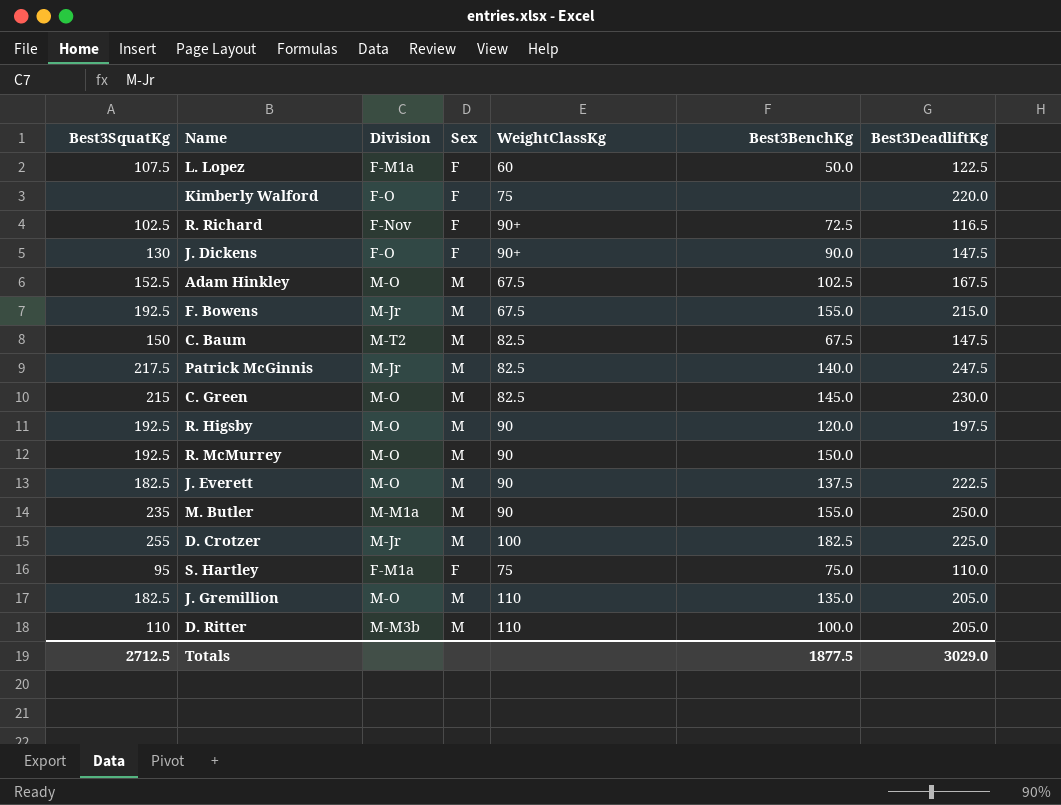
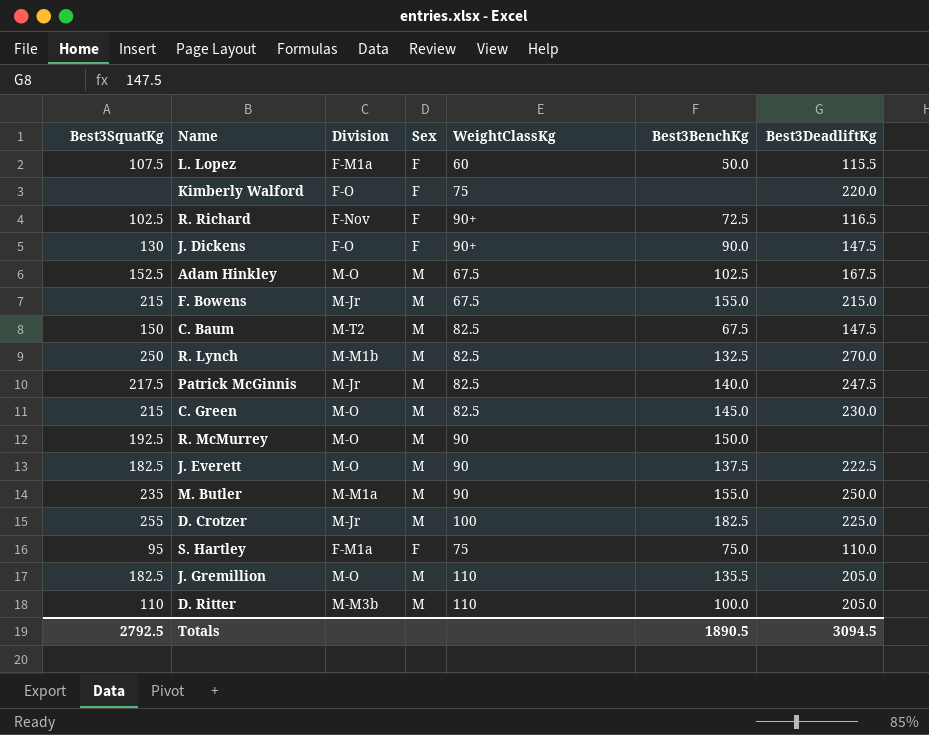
row R. Higsby: 192.5 | M-O | M | 90 | 120.0 | 197.5 -> none
L. Lopez | Best3DeadliftKg: 122.5 -> 115.5
F. Bowens | Best3SquatKg: 192.5 -> 215
row R. Lynch: none -> 250 | M-M1b | M | 82.5 | 132.5 | 270.0
J. Gremillion | Best3BenchKg: 135.0 -> 135.5
Totals | Best3SquatKg: 2712.5 -> 2792.5
Totals | Best3BenchKg: 1877.5 -> 1890.5
Totals | Best3DeadliftKg: 3029.0 -> 3094.5

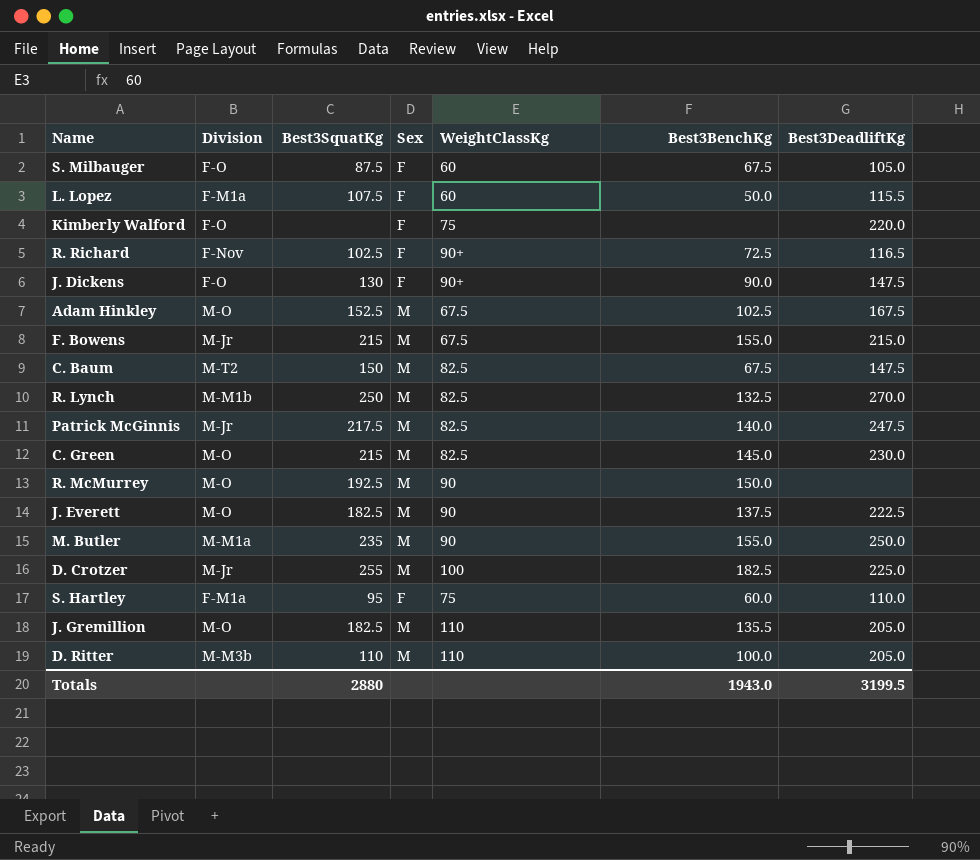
column Best3SquatKg | position: 1 -> 3
row S. Milbauger: none -> F-O | 87.5 | F | 60 | 67.5 | 105.0
S. Hartley | Best3BenchKg: 75.0 -> 60.0
Totals | Best3SquatKg: 2792.5 -> 2880
Totals | Best3BenchKg: 1890.5 -> 1943.0
Totals | Best3DeadliftKg: 3094.5 -> 3199.5

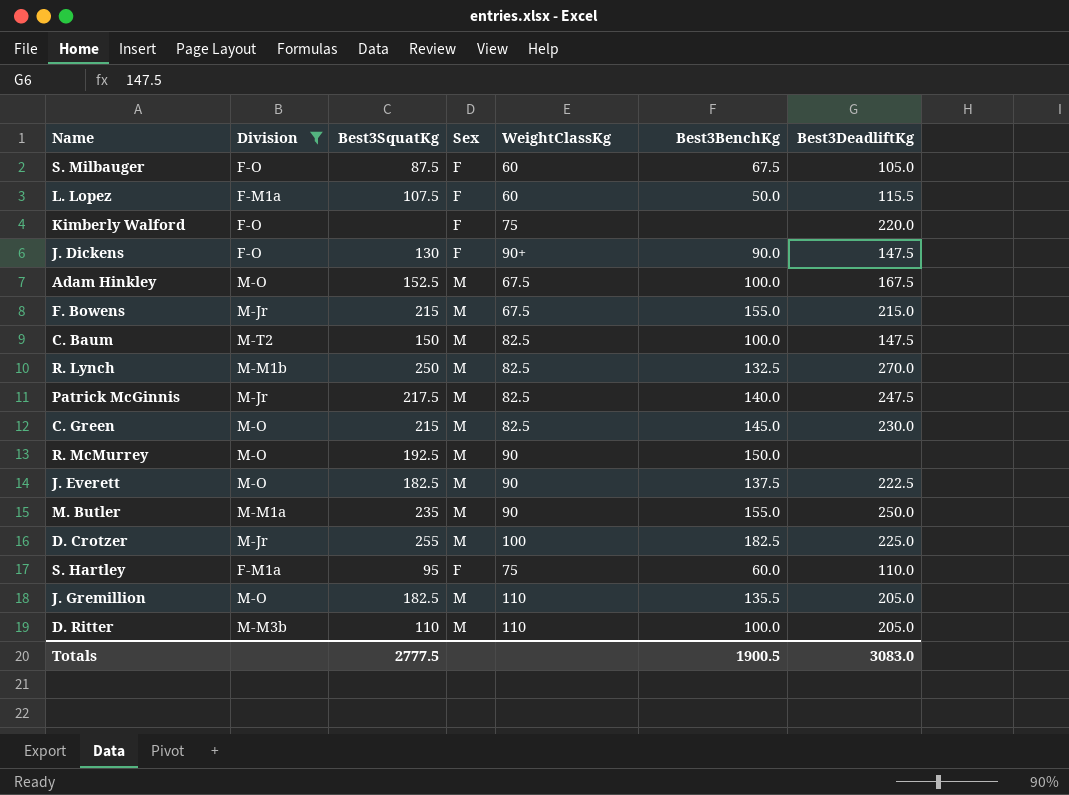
filter: none -> Division != F-Nov
Adam Hinkley | Best3BenchKg: 102.5 -> 100.0
C. Baum | Best3BenchKg: 67.5 -> 100.0
Totals | Best3SquatKg: 2880 -> 2777.5
Totals | Best3BenchKg: 1943.0 -> 1900.5
Totals | Best3DeadliftKg: 3199.5 -> 3083.0

